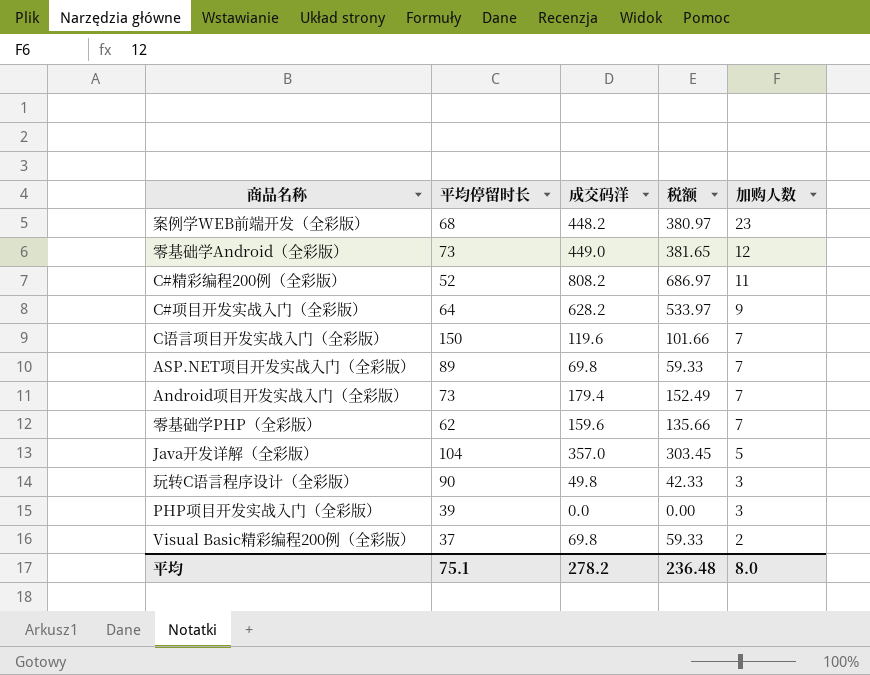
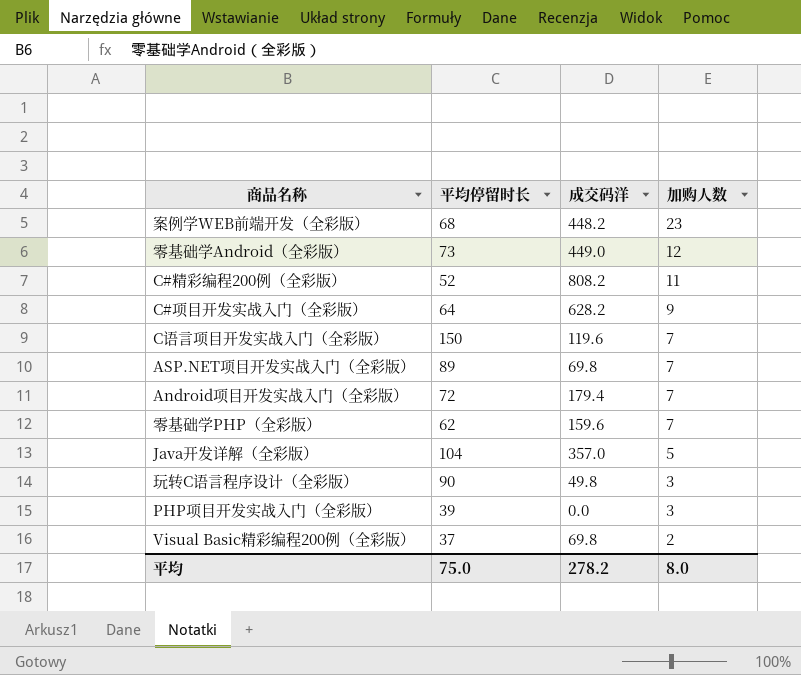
column 税额 | formula: [成交码洋] * 0.85 -> none
Android项目开发实战入门（全彩版） | 平均停留时长: 73 -> 72
平均 | 平均停留时长: 75.1 -> 75.0

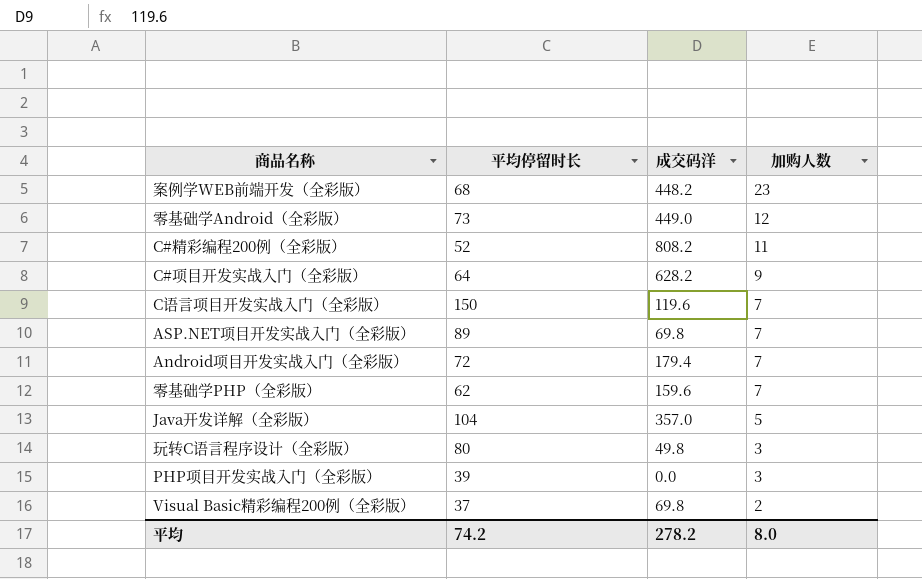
玩转C语言程序设计（全彩版） | 平均停留时长: 90 -> 80
平均 | 平均停留时长: 75.0 -> 74.2

